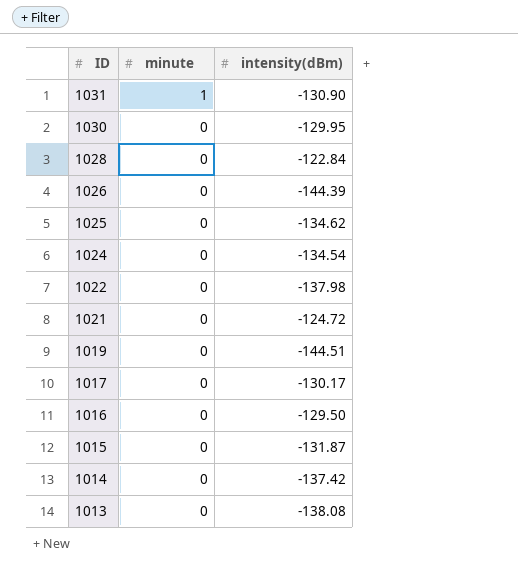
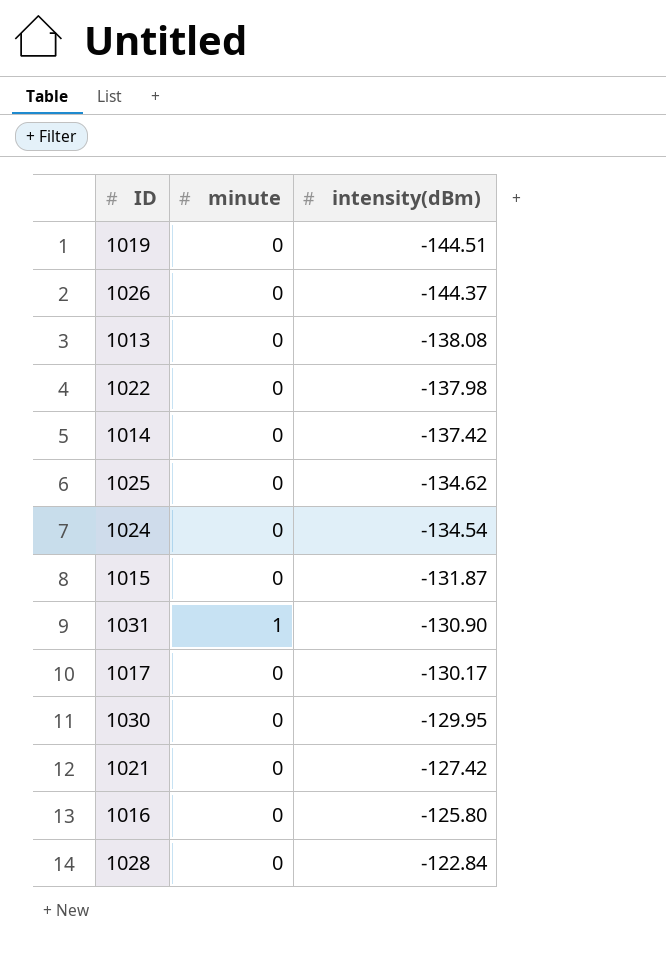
row order: ID descending -> intensity(dBm) ascending
1026 | intensity(dBm): -144.39 -> -144.37
1021 | intensity(dBm): -124.72 -> -127.42
1016 | intensity(dBm): -129.50 -> -125.80

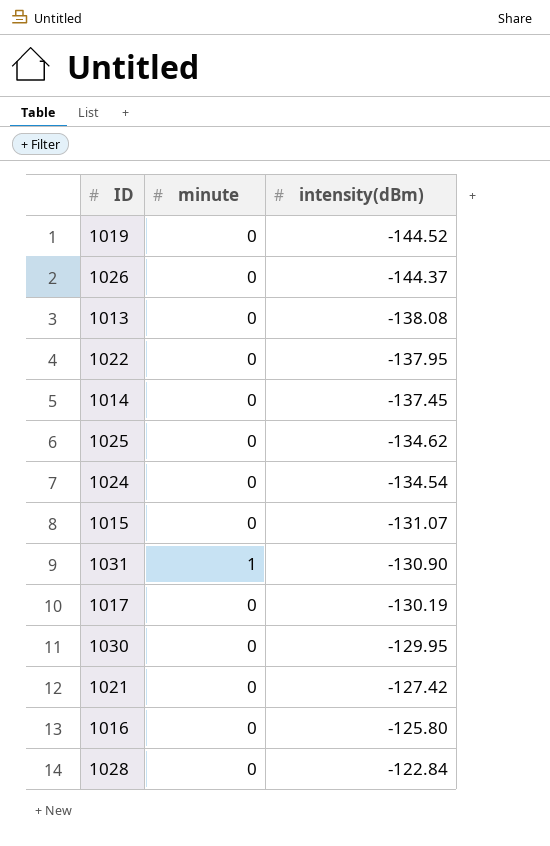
1019 | intensity(dBm): -144.51 -> -144.52
1022 | intensity(dBm): -137.98 -> -137.95
1014 | intensity(dBm): -137.42 -> -137.45
1015 | intensity(dBm): -131.87 -> -131.07
1017 | intensity(dBm): -130.17 -> -130.19

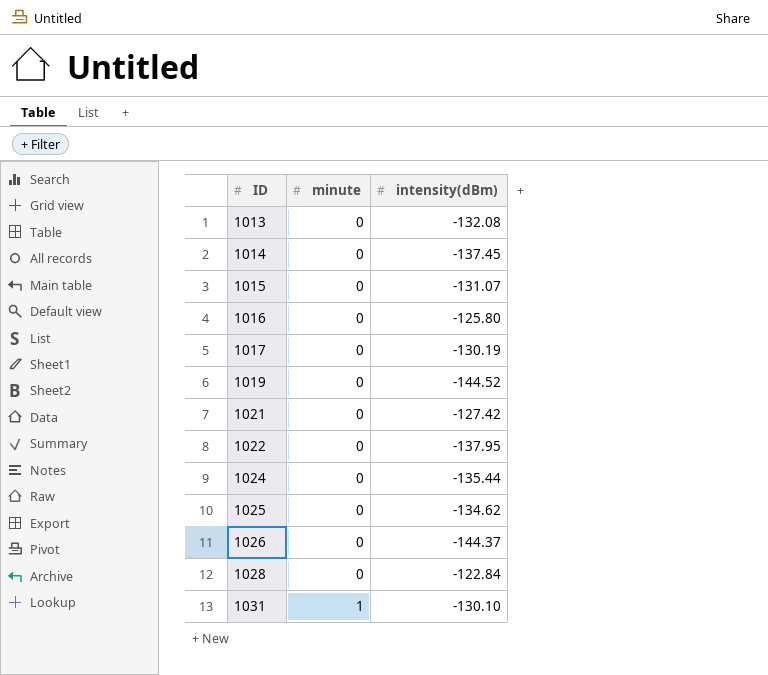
row order: intensity(dBm) ascending -> ID ascending
row 1030: 0 | -129.95 -> none
1013 | intensity(dBm): -138.08 -> -132.08
1024 | intensity(dBm): -134.54 -> -135.44
1031 | intensity(dBm): -130.90 -> -130.10

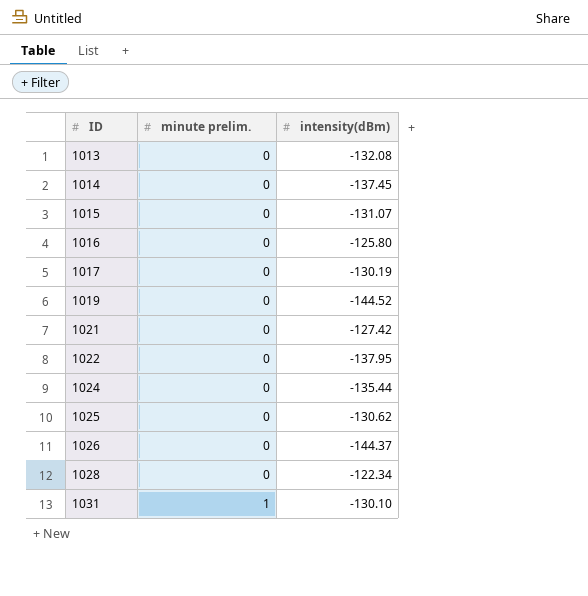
column name: minute -> minute prelim.
1025 | intensity(dBm): -134.62 -> -130.62
1028 | intensity(dBm): -122.84 -> -122.34

